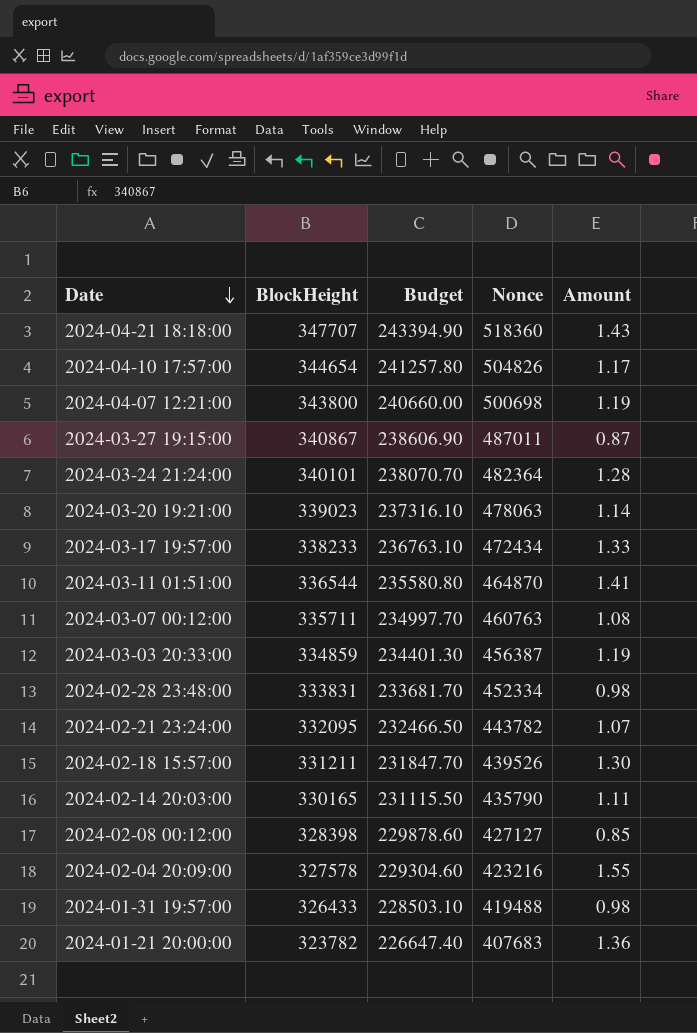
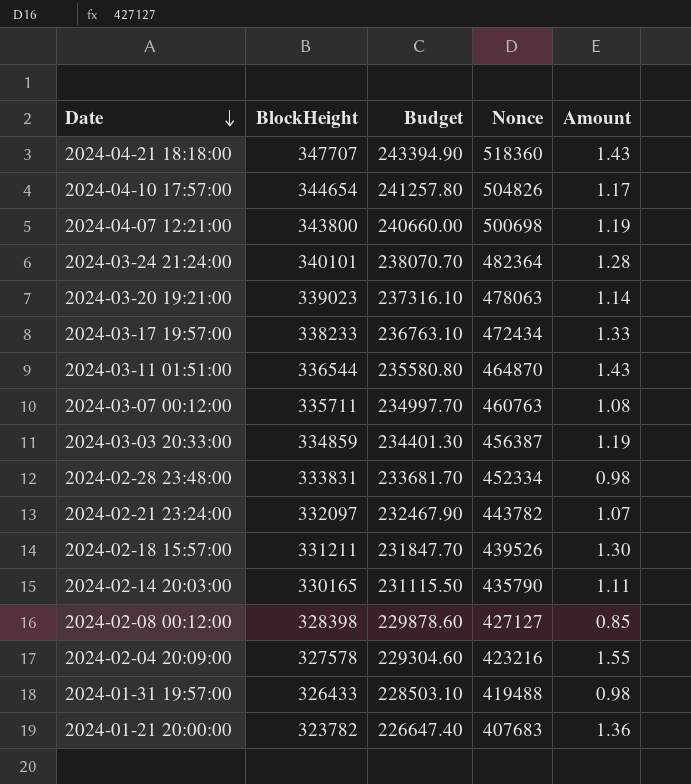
row 2024-03-27 19:15:00: 340867 | 238606.90 | 487011 | 0.87 -> none
2024-03-11 01:51:00 | Amount: 1.41 -> 1.43
2024-02-21 23:24:00 | BlockHeight: 332095 -> 332097
2024-02-21 23:24:00 | Budget: 232466.50 -> 232467.90

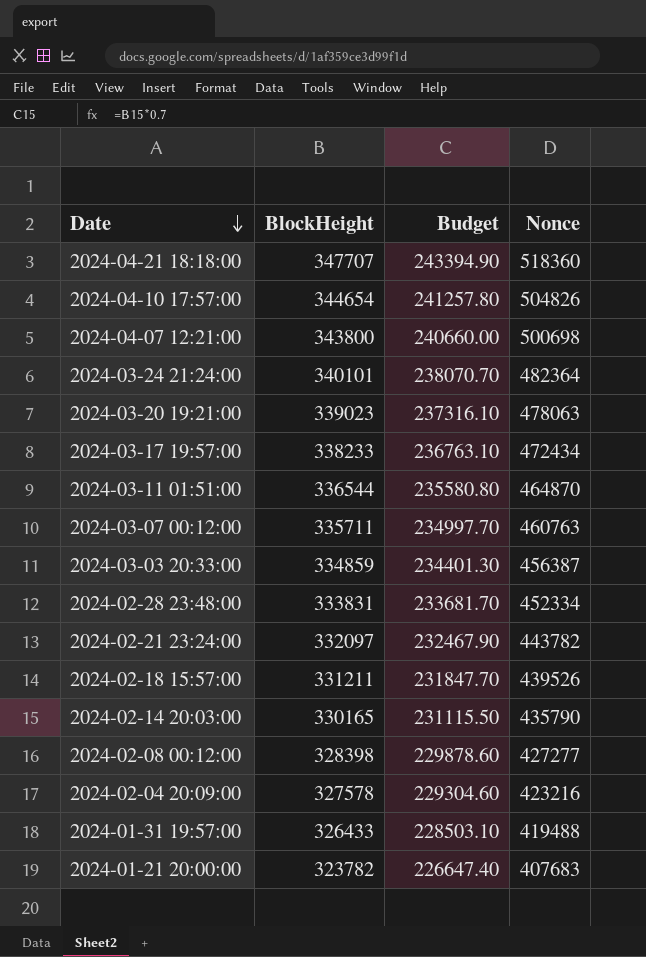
column Amount | position: 5 -> none
2024-02-08 00:12:00 | Nonce: 427127 -> 427277

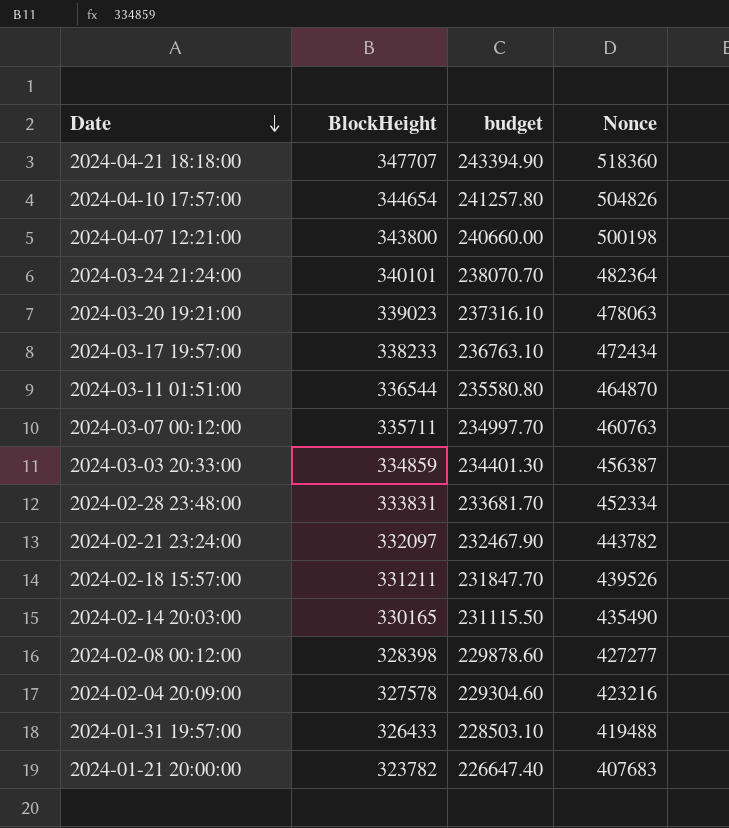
column name: Budget -> budget
2024-04-07 12:21:00 | Nonce: 500698 -> 500198
2024-02-14 20:03:00 | Nonce: 435790 -> 435490

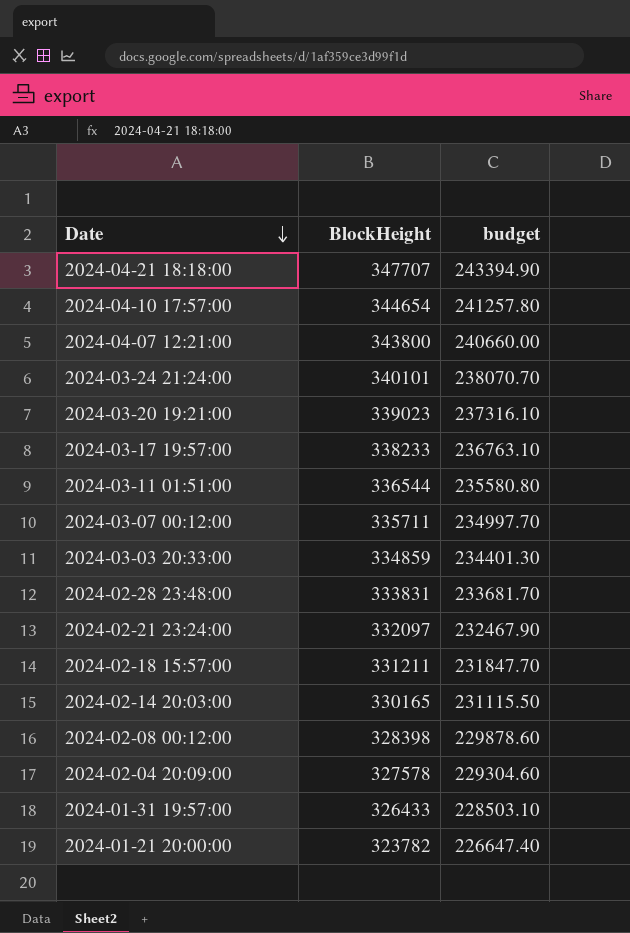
column Nonce | position: 4 -> none

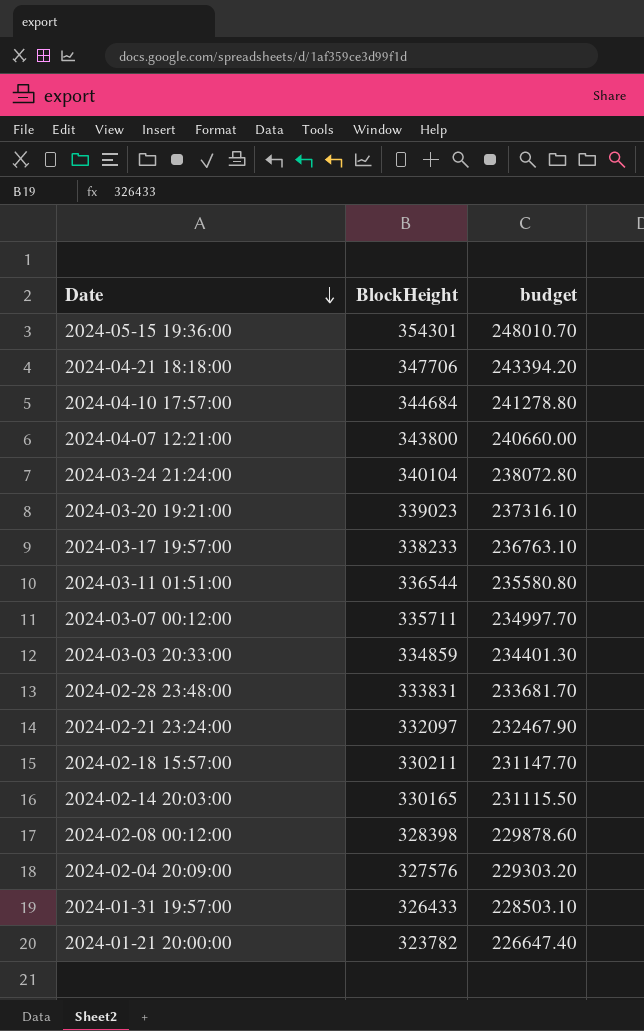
row 2024-05-15 19:36:00: none -> 354301 | 248010.70
2024-04-21 18:18:00 | BlockHeight: 347707 -> 347706
2024-04-21 18:18:00 | budget: 243394.90 -> 243394.20
2024-04-10 17:57:00 | BlockHeight: 344654 -> 344684
2024-04-10 17:57:00 | budget: 241257.80 -> 241278.80
2024-03-24 21:24:00 | BlockHeight: 340101 -> 340104
2024-03-24 21:24:00 | budget: 238070.70 -> 238072.80
2024-02-18 15:57:00 | BlockHeight: 331211 -> 330211
2024-02-18 15:57:00 | budget: 231847.70 -> 231147.70
2024-02-04 20:09:00 | BlockHeight: 327578 -> 327576
2024-02-04 20:09:00 | budget: 229304.60 -> 229303.20

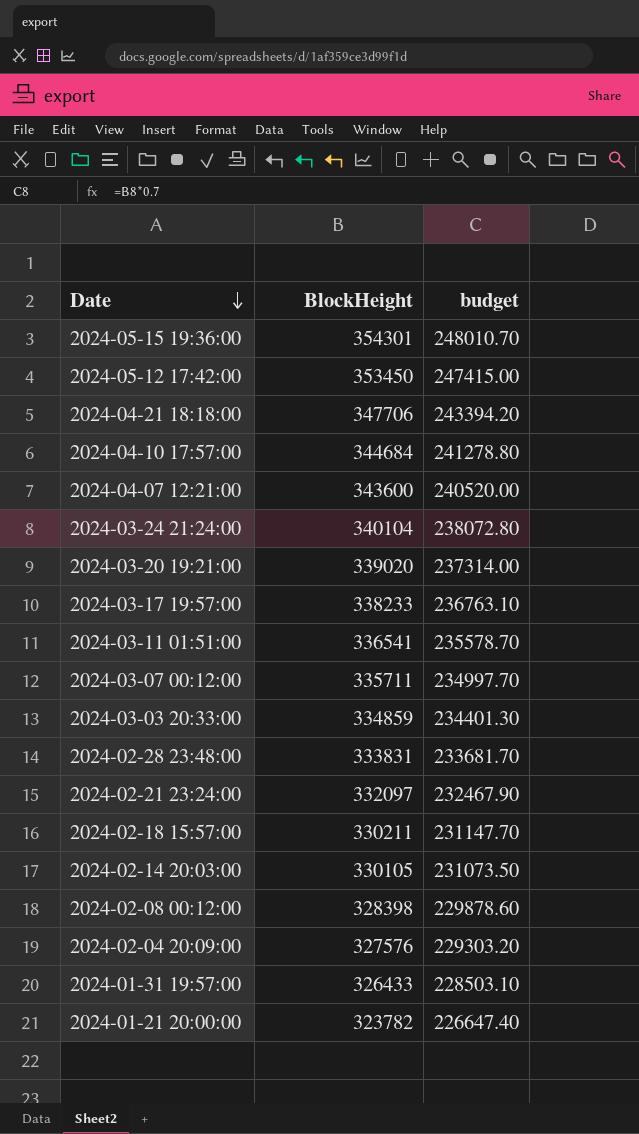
row 2024-05-12 17:42:00: none -> 353450 | 247415.00
2024-04-07 12:21:00 | BlockHeight: 343800 -> 343600
2024-04-07 12:21:00 | budget: 240660.00 -> 240520.00
2024-03-20 19:21:00 | BlockHeight: 339023 -> 339020
2024-03-20 19:21:00 | budget: 237316.10 -> 237314.00
2024-03-11 01:51:00 | BlockHeight: 336544 -> 336541
2024-03-11 01:51:00 | budget: 235580.80 -> 235578.70
2024-02-14 20:03:00 | BlockHeight: 330165 -> 330105
2024-02-14 20:03:00 | budget: 231115.50 -> 231073.50

